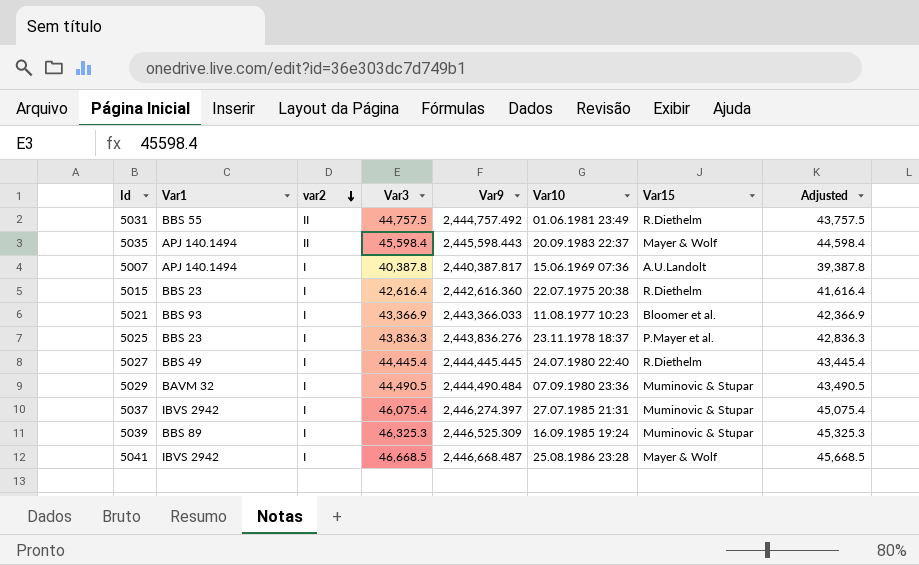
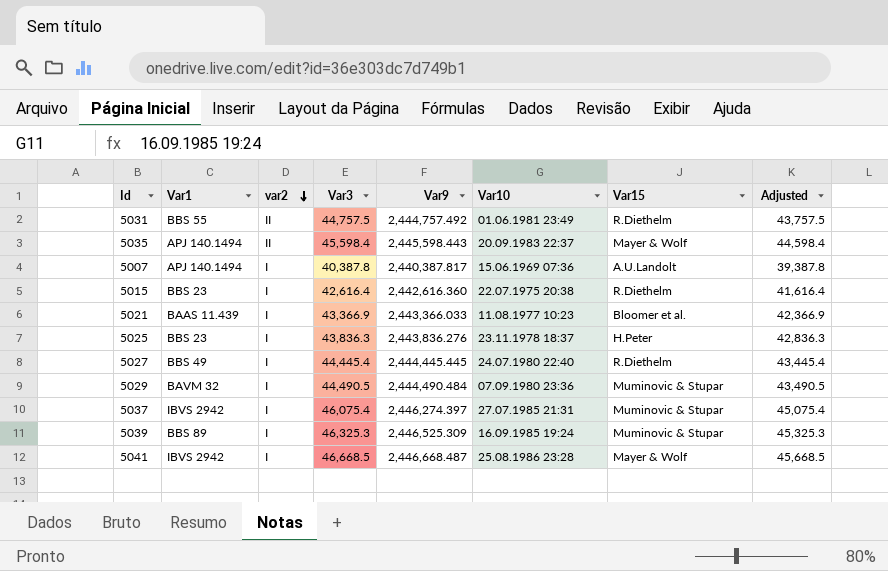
5021 | Var1: BBS 93 -> BAAS 11.439
5025 | Var15: P.Mayer et al. -> H.Peter

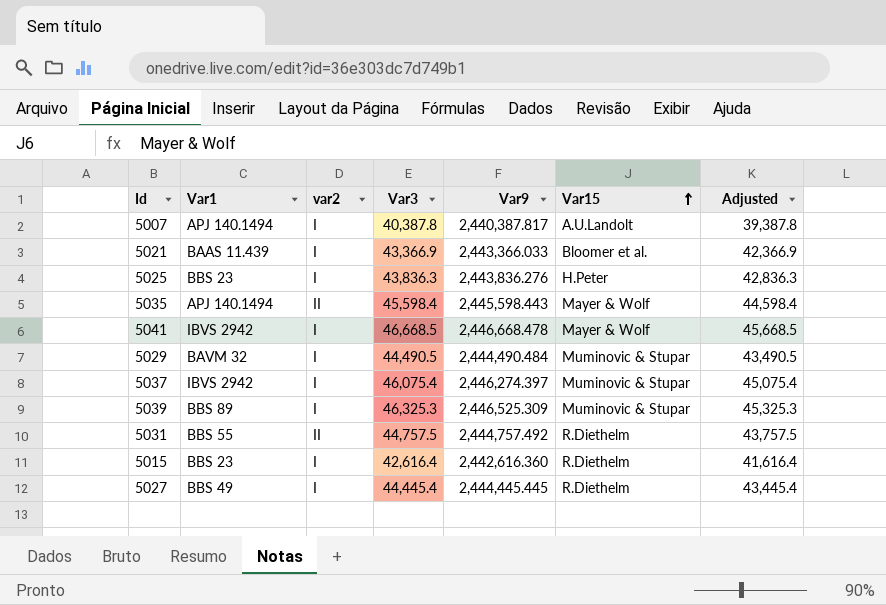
row order: var2 descending -> Var15 ascending
column Var10 | position: 6 -> none
5041 | Var9: 2,446,668.487 -> 2,446,668.478

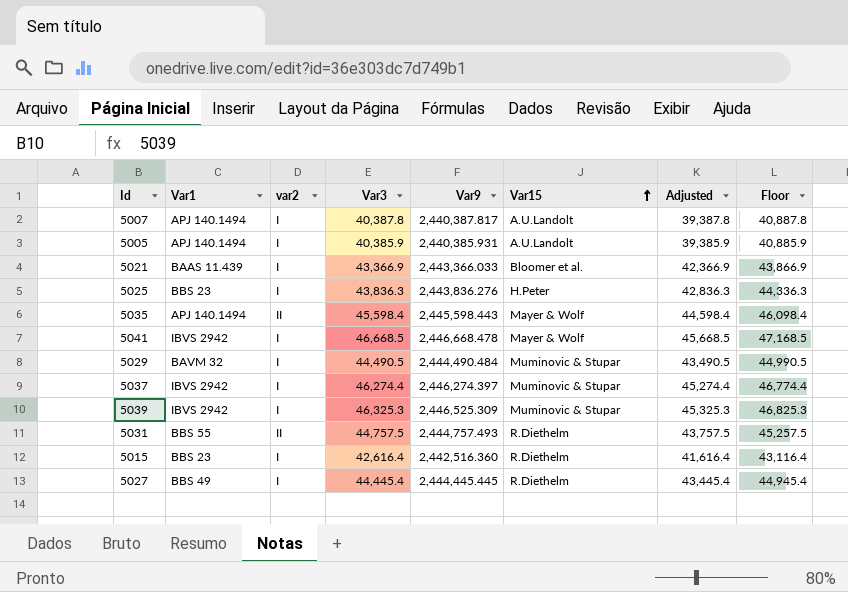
column Floor | formula: none -> [Var3] + 500
row 5005: none -> APJ 140.1494 | I | 40,385.9 | 2,440,385.931 | A.U.Landolt | 39,385.9 | 40,885.9
5037 | Var3: 46,075.4 -> 46,274.4
5037 | Adjusted: 45,075.4 -> 45,274.4
5039 | Var1: BBS 89 -> IBVS 2942
5031 | Var9: 2,444,757.492 -> 2,444,757.493
5015 | Var9: 2,442,616.360 -> 2,442,516.360

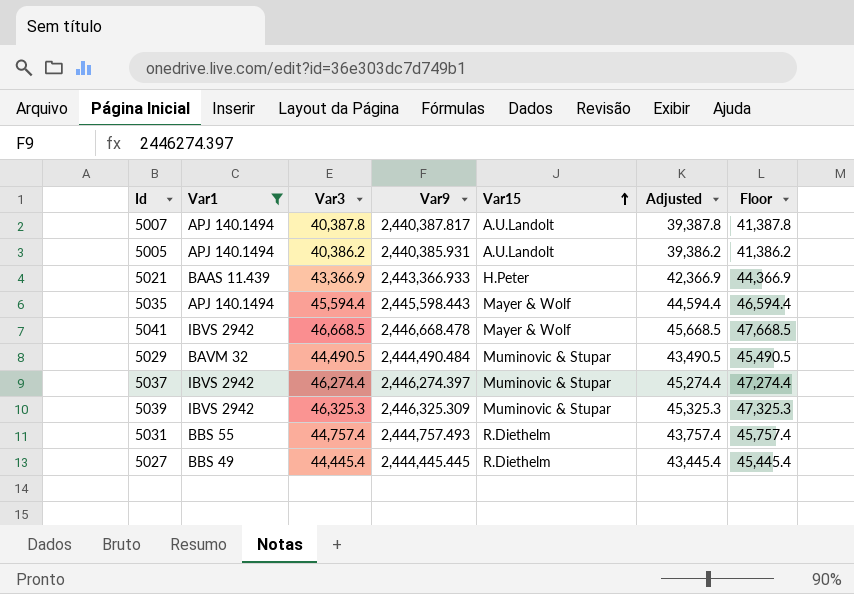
filter: none -> Var1 != BBS 23
column var2 | position: 3 -> none
column Floor | formula: [Var3] + 500 -> [Var3] + 1000
5005 | Var3: 40,385.9 -> 40,386.2
5005 | Adjusted: 39,385.9 -> 39,386.2
5021 | Var9: 2,443,366.033 -> 2,443,366.933
5021 | Var15: Bloomer et al. -> H.Peter
5035 | Var3: 45,598.4 -> 45,594.4
5035 | Adjusted: 44,598.4 -> 44,594.4
5039 | Var9: 2,446,525.309 -> 2,446,325.309
5031 | Var3: 44,757.5 -> 44,757.4
5031 | Adjusted: 43,757.5 -> 43,757.4

